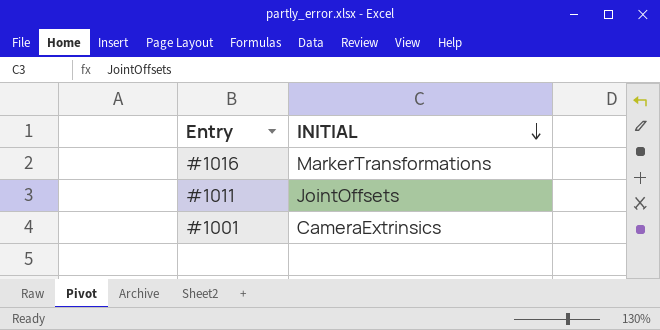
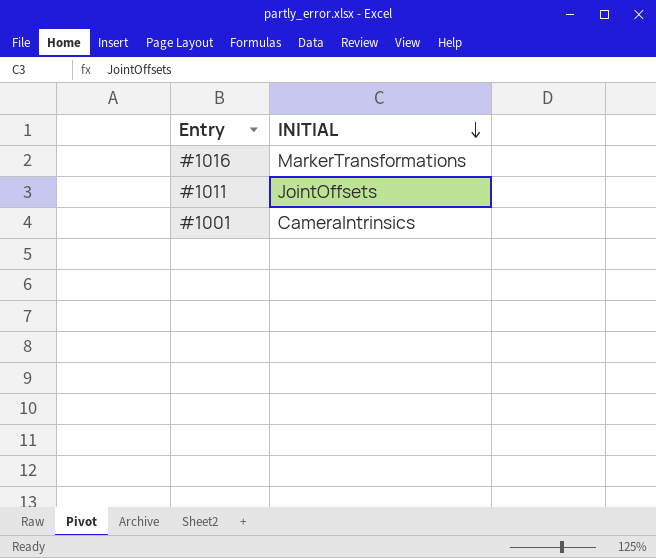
#1001 | INITIAL: CameraExtrinsics -> CameraIntrinsics

